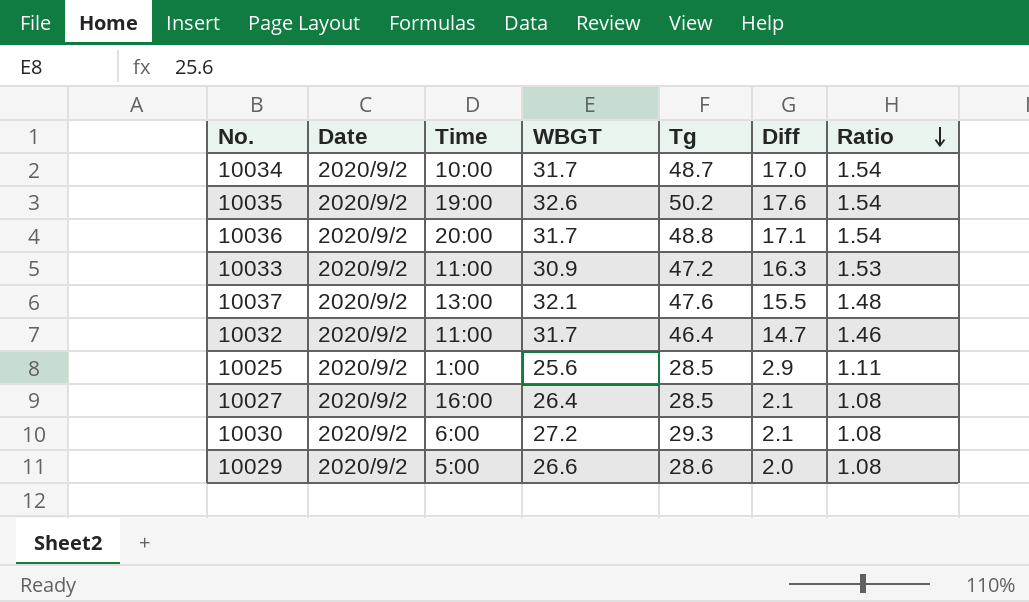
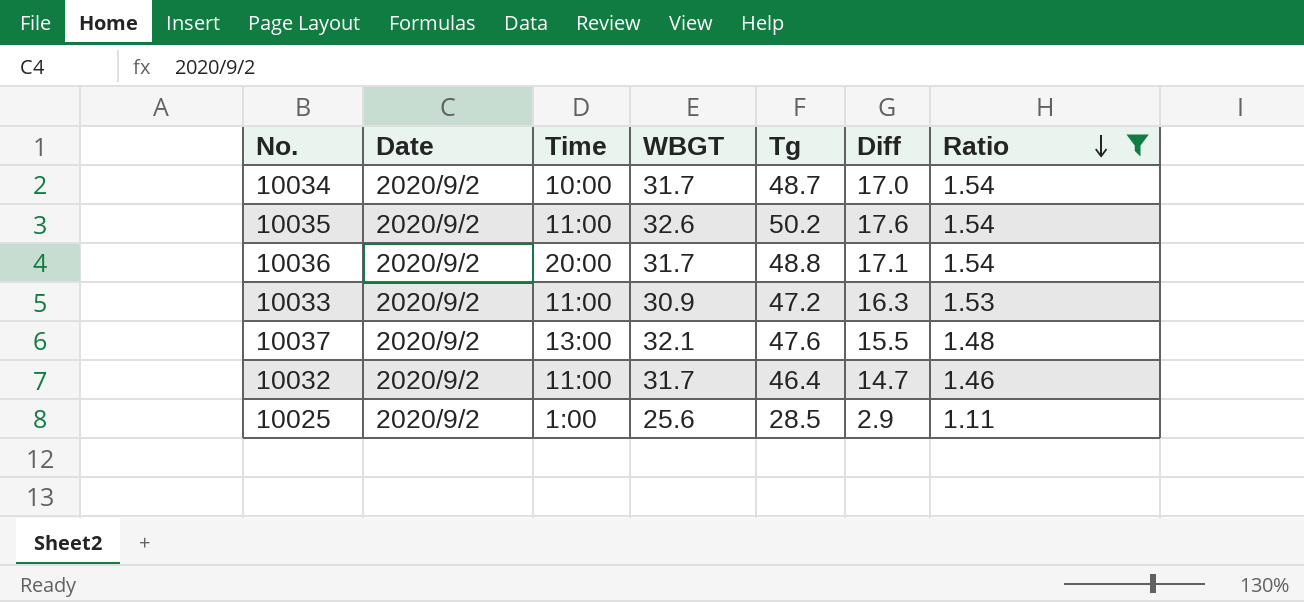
filter: none -> Ratio != 1.08
10035 | Time: 19:00 -> 11:00

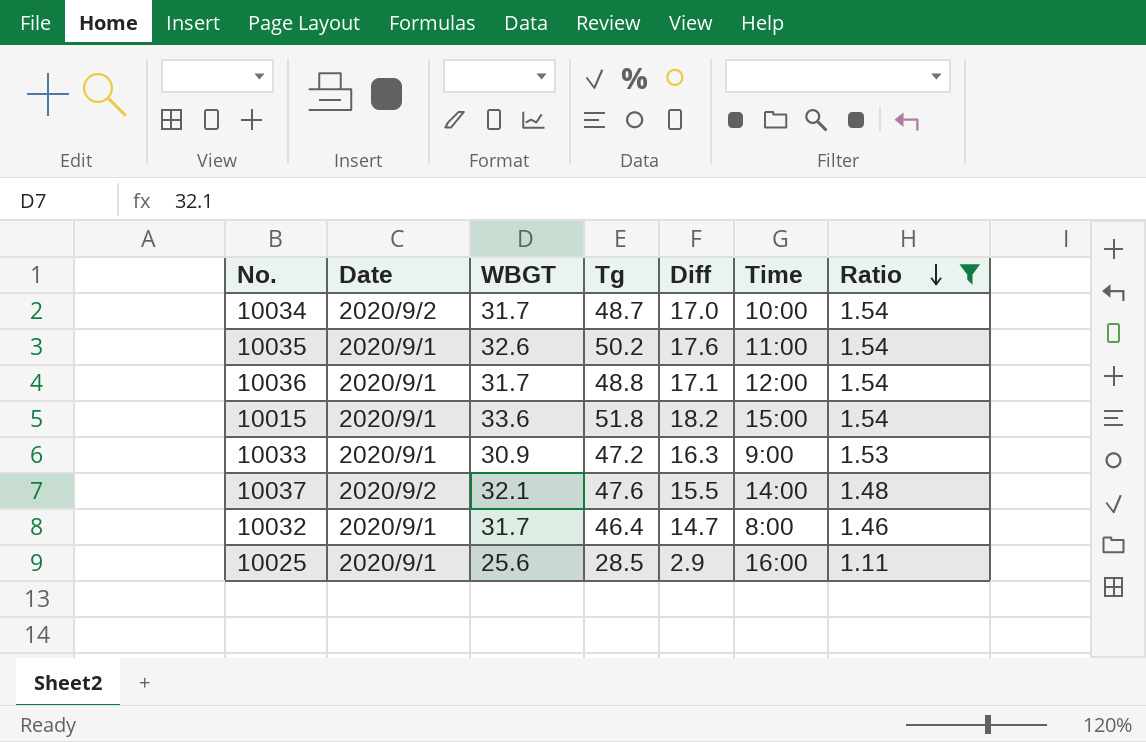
column Time | position: 3 -> 6
10035 | Date: 2020/9/2 -> 2020/9/1
10036 | Date: 2020/9/2 -> 2020/9/1
10036 | Time: 20:00 -> 12:00
row 10015: none -> 2020/9/1 | 33.6 | 51.8 | 18.2 | 15:00 | 1.54
10033 | Date: 2020/9/2 -> 2020/9/1
10033 | Time: 11:00 -> 9:00
10037 | Time: 13:00 -> 14:00
10032 | Date: 2020/9/2 -> 2020/9/1
10032 | Time: 11:00 -> 8:00
10025 | Date: 2020/9/2 -> 2020/9/1
10025 | Time: 1:00 -> 16:00

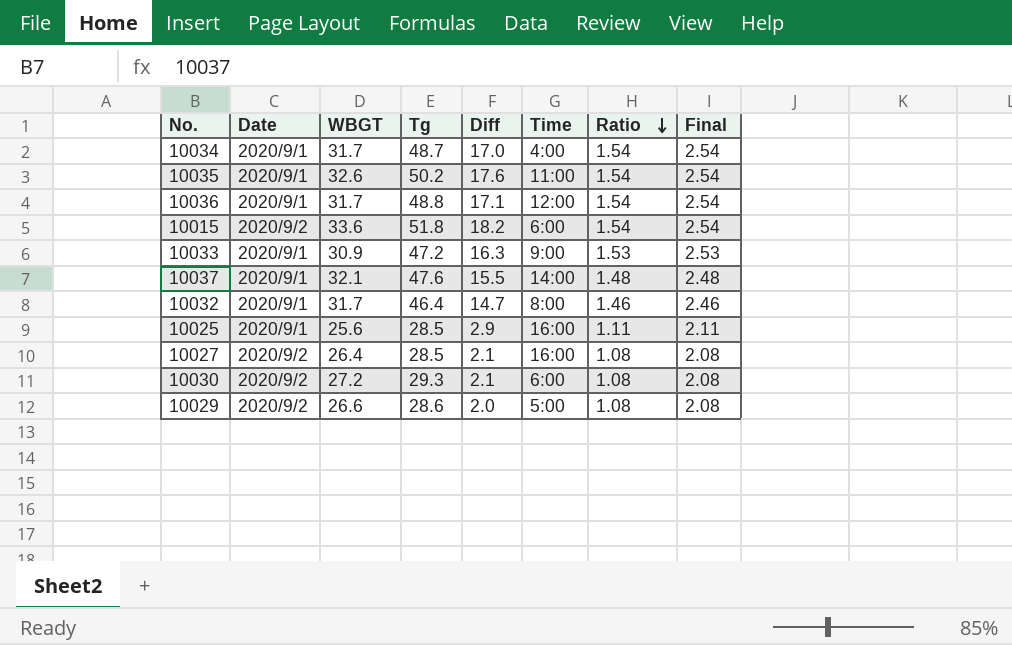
filter: Ratio != 1.08 -> none
column Final | formula: none -> [Ratio] + 1
10034 | Date: 2020/9/2 -> 2020/9/1
10034 | Time: 10:00 -> 4:00
10015 | Date: 2020/9/1 -> 2020/9/2
10015 | Time: 15:00 -> 6:00
10037 | Date: 2020/9/2 -> 2020/9/1

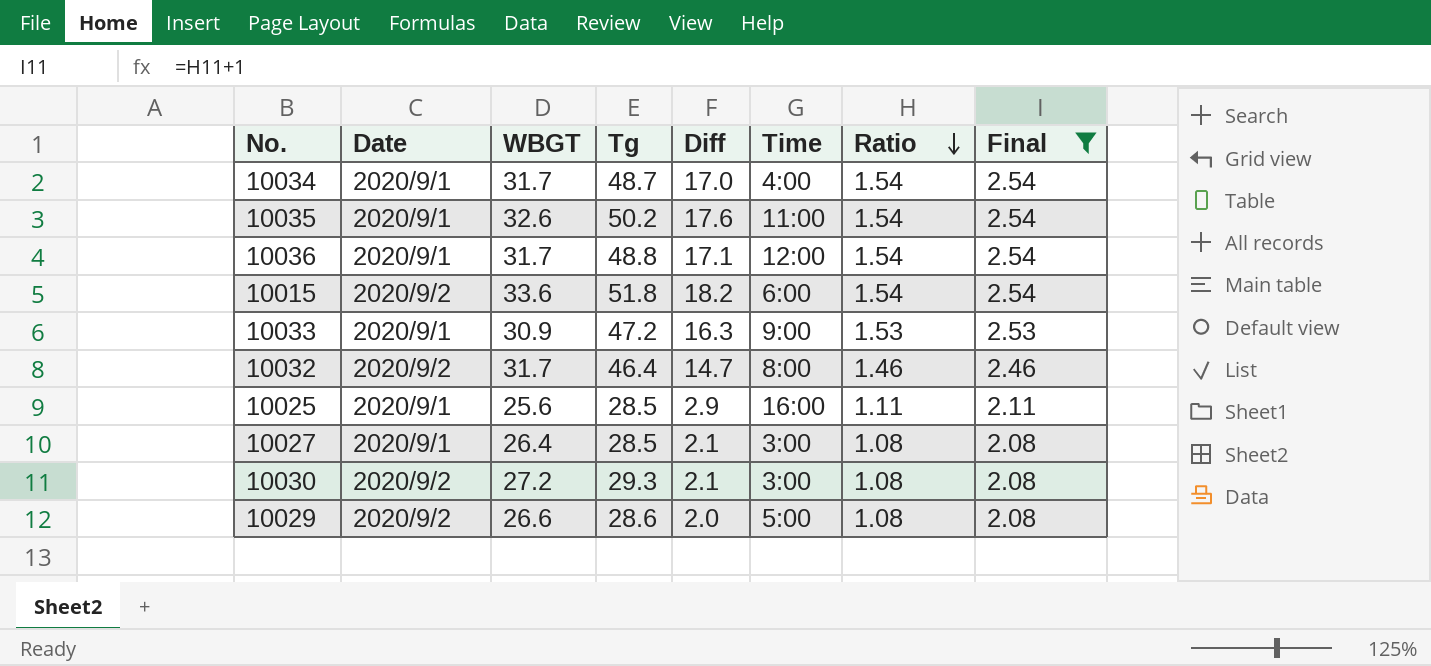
filter: none -> Final != 2.48
10032 | Date: 2020/9/1 -> 2020/9/2
10027 | Date: 2020/9/2 -> 2020/9/1
10027 | Time: 16:00 -> 3:00
10030 | Time: 6:00 -> 3:00

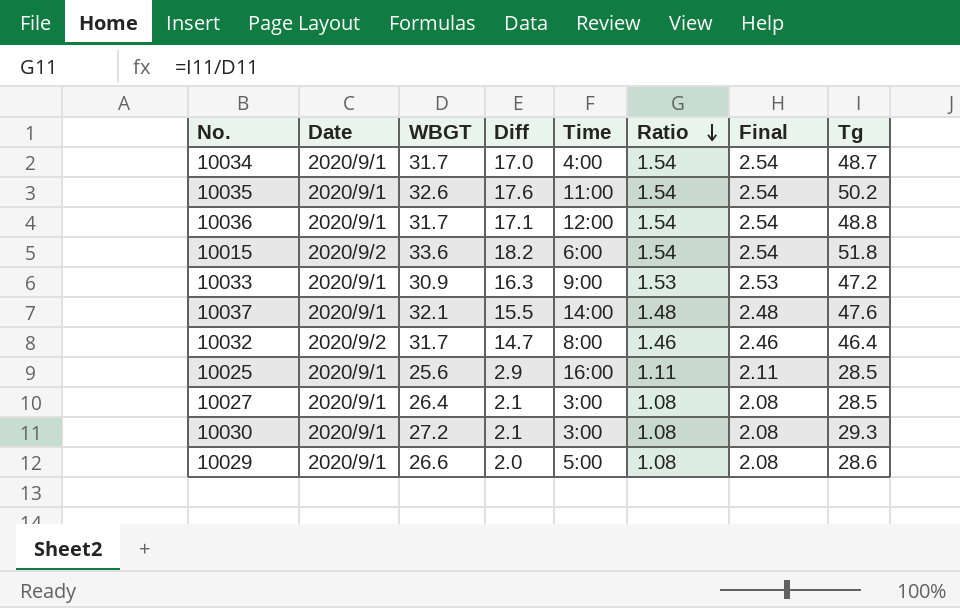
filter: Final != 2.48 -> none
column Tg | position: 4 -> 8
10030 | Date: 2020/9/2 -> 2020/9/1
10029 | Date: 2020/9/2 -> 2020/9/1

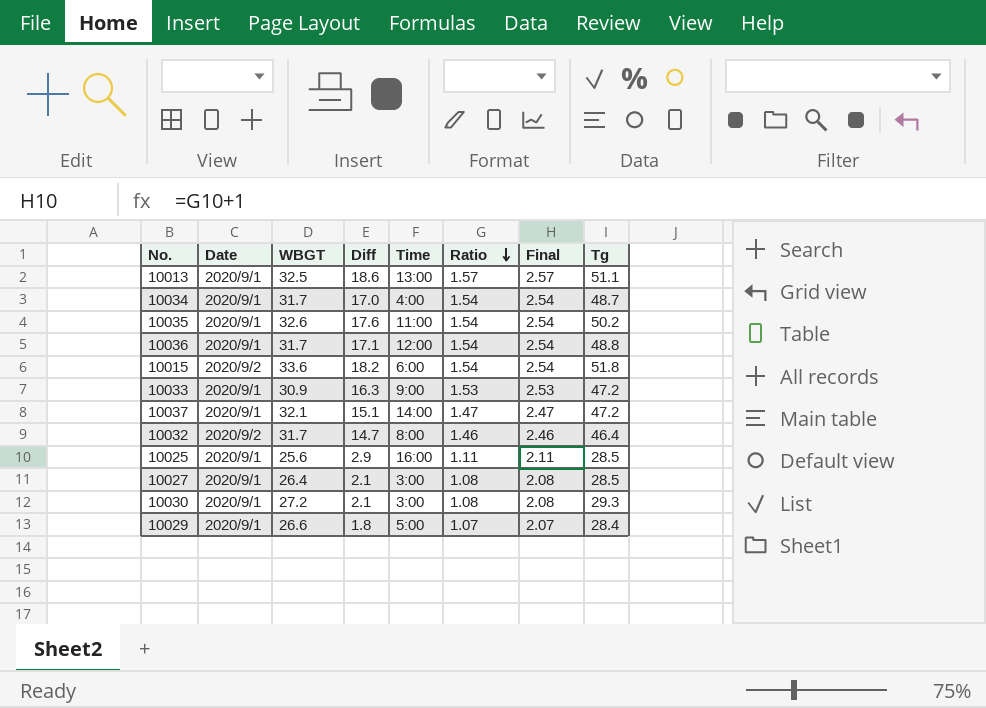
row 10013: none -> 2020/9/1 | 32.5 | 18.6 | 13:00 | 1.57 | 2.57 | 51.1
10037 | Diff: 15.5 -> 15.1
10037 | Ratio: 1.48 -> 1.47
10037 | Final: 2.48 -> 2.47
10037 | Tg: 47.6 -> 47.2
10029 | Diff: 2.0 -> 1.8
10029 | Ratio: 1.08 -> 1.07
10029 | Final: 2.08 -> 2.07
10029 | Tg: 28.6 -> 28.4

